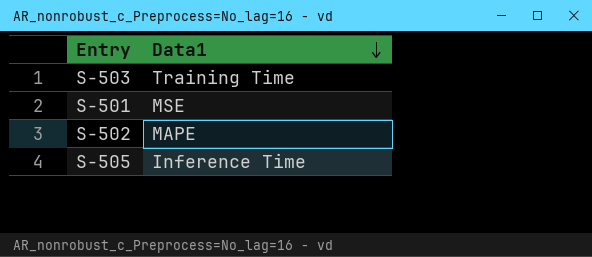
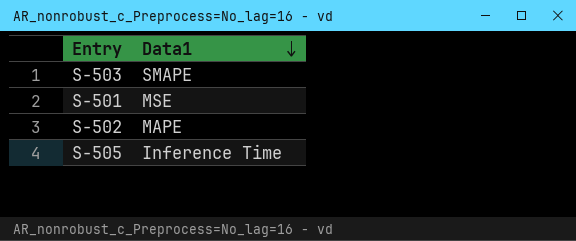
S-503 | Data1: Training Time -> SMAPE

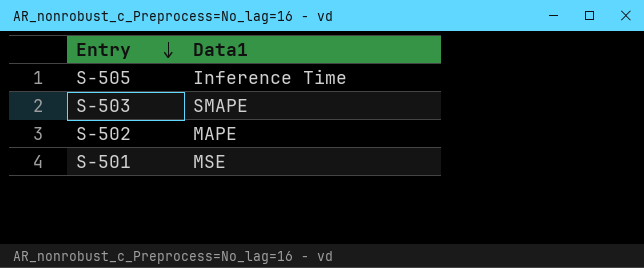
row order: Data1 descending -> Entry descending

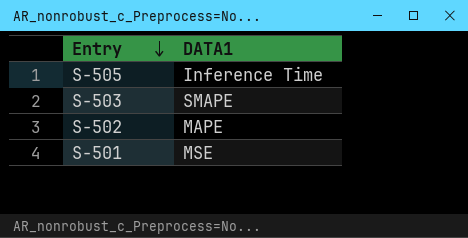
column name: Data1 -> DATA1

